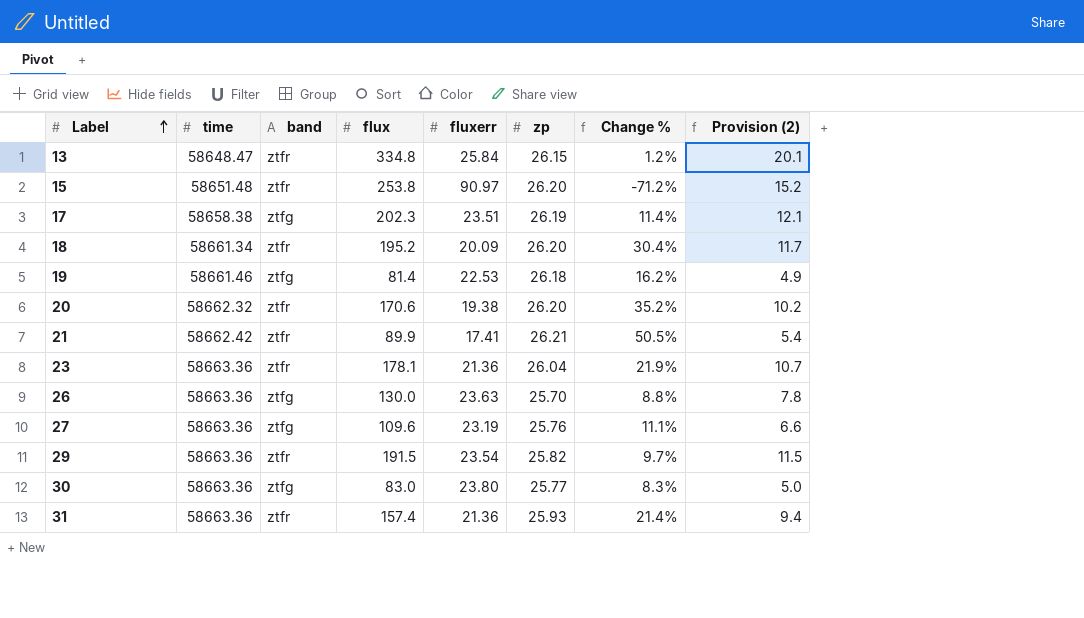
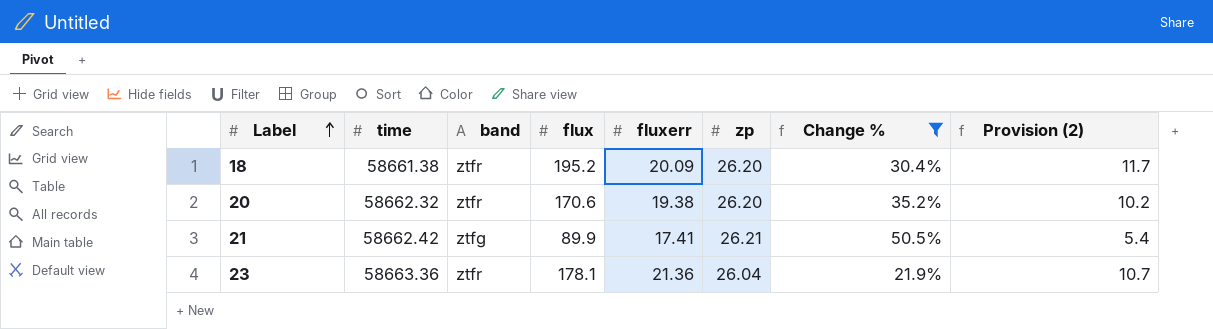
filter: none -> Change % >= 21.9%
18 | time: 58661.34 -> 58661.38
21 | band: ztfr -> ztfg

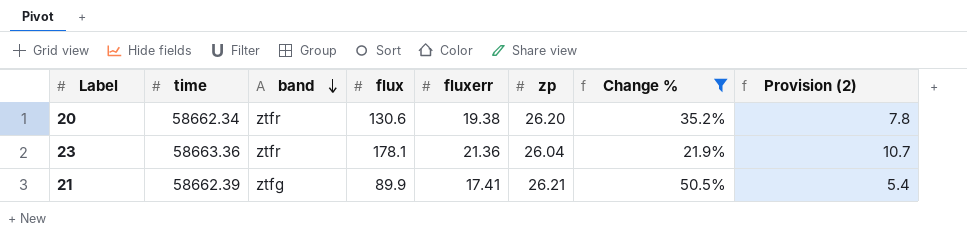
row order: Label ascending -> band descending
row 18: 58661.38 | ztfr | 195.2 | 20.09 | 26.20 | 30.4% | 11.7 -> none
20 | time: 58662.32 -> 58662.34
20 | flux: 170.6 -> 130.6
20 | Provision (2): 10.2 -> 7.8
21 | time: 58662.42 -> 58662.39

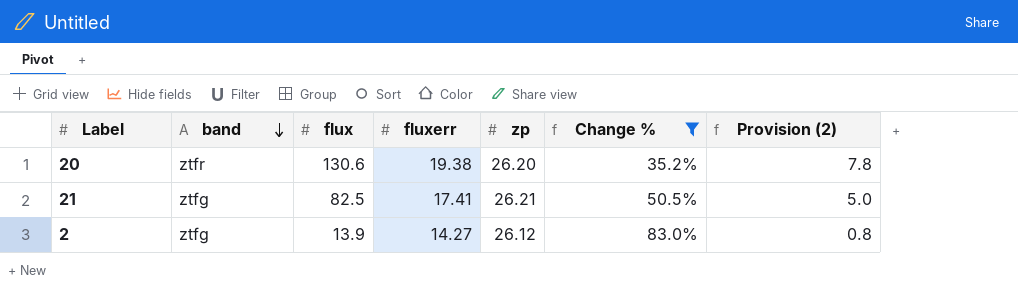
column time | position: 2 -> none
row 23: 58663.36 | ztfr | 178.1 | 21.36 | 26.04 | 21.9% | 10.7 -> none
21 | flux: 89.9 -> 82.5
21 | Provision (2): 5.4 -> 5.0
row 2: none -> ztfg | 13.9 | 14.27 | 26.12 | 83.0% | 0.8

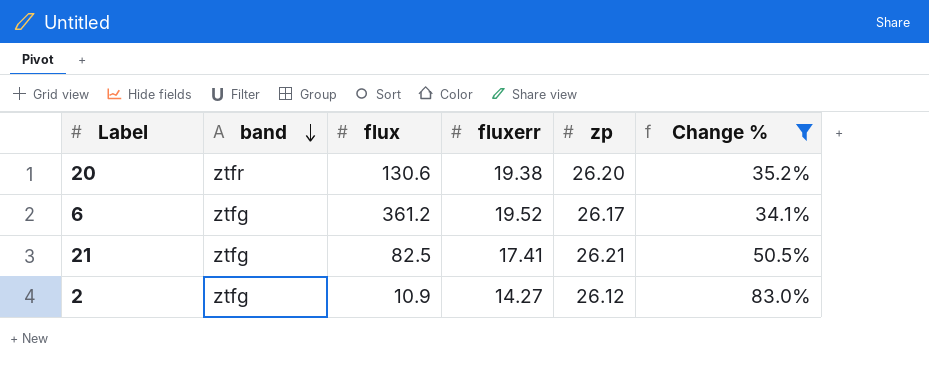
column Provision (2) | formula: [flux] * 0.06 -> none
row 6: none -> ztfg | 361.2 | 19.52 | 26.17 | 34.1%
2 | flux: 13.9 -> 10.9

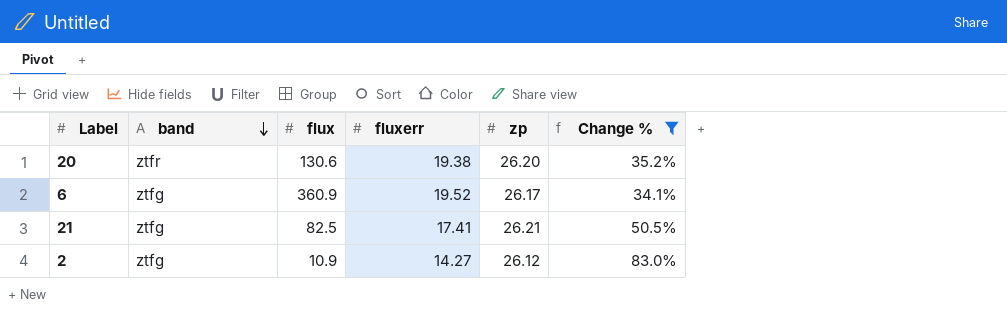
6 | flux: 361.2 -> 360.9

